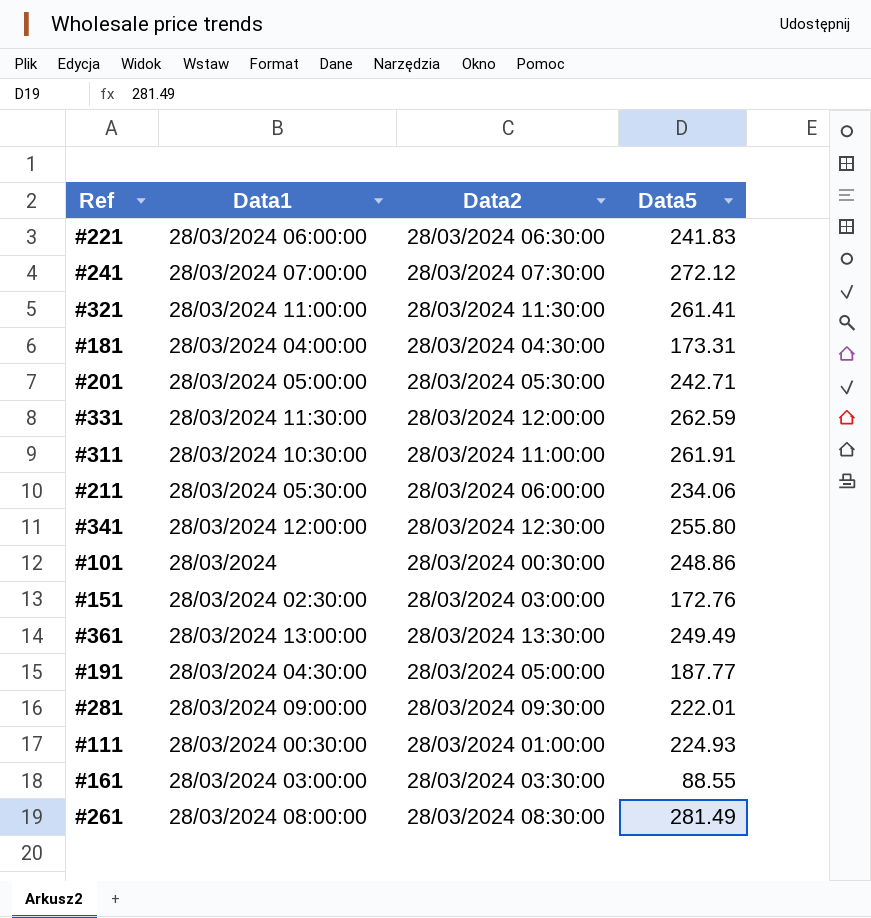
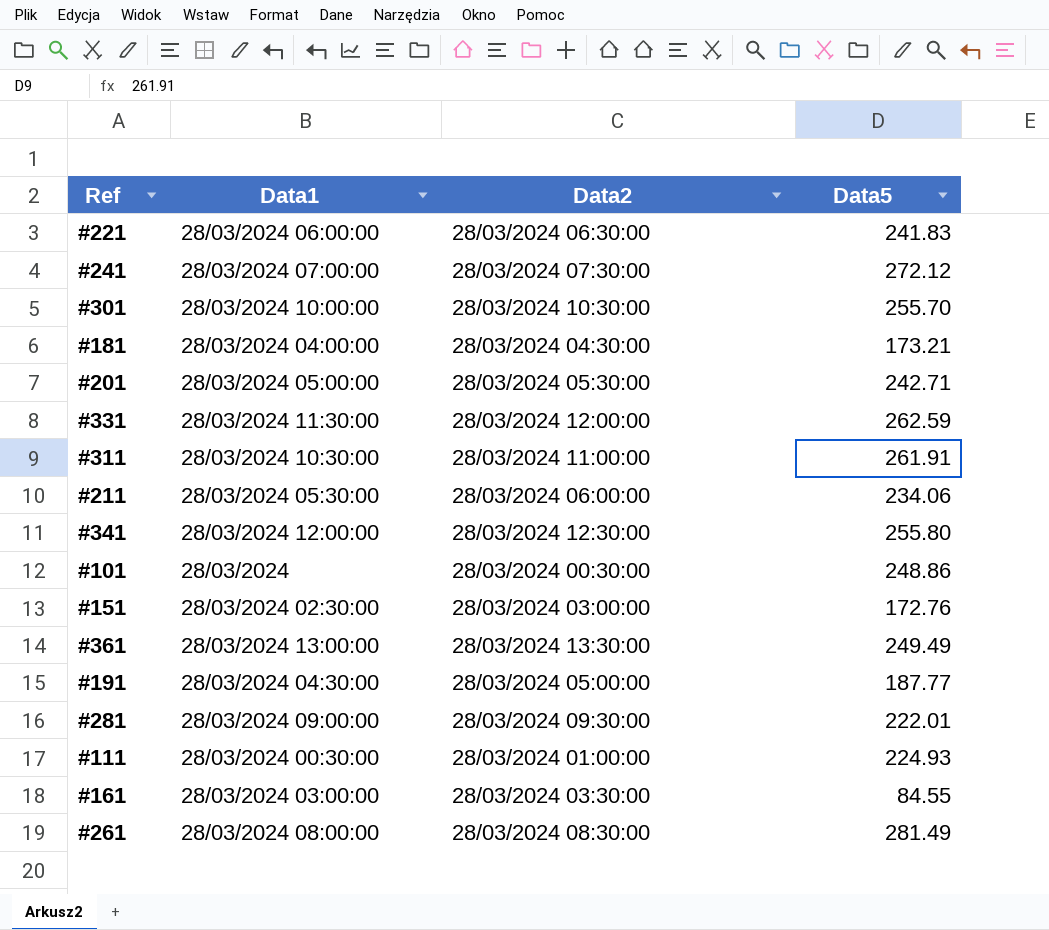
row #321: 28/03/2024 11:00:00 | 28/03/2024 11:30:00 | 261.41 -> none
row #301: none -> 28/03/2024 10:00:00 | 28/03/2024 10:30:00 | 255.70
#181 | Data5: 173.31 -> 173.21
#161 | Data5: 88.55 -> 84.55

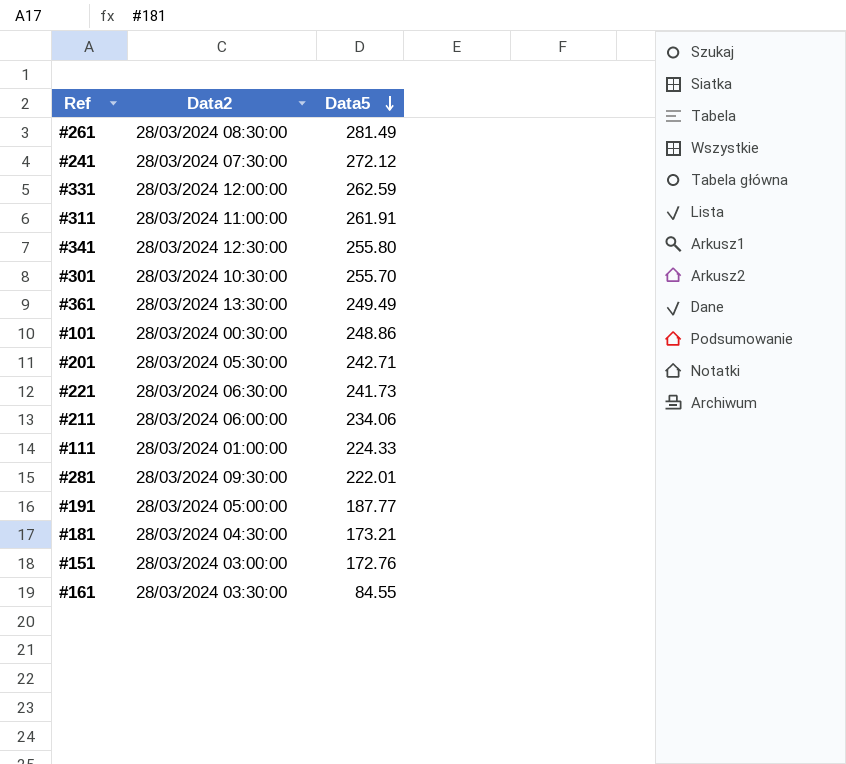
row order: none -> Data5 descending
column Data1 | position: 2 -> none
#221 | Data5: 241.83 -> 241.73
#111 | Data5: 224.93 -> 224.33

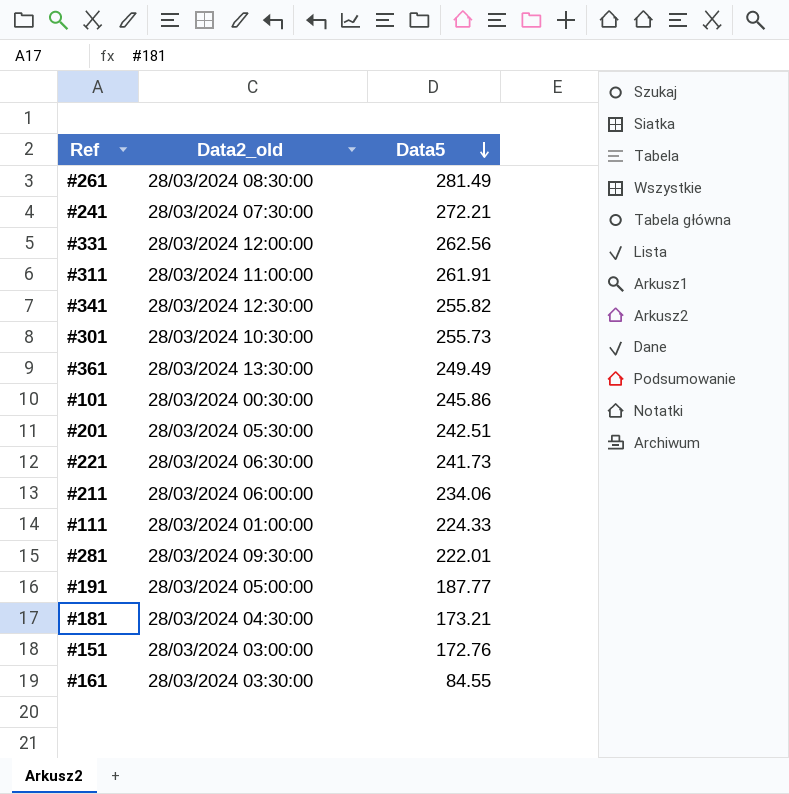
column name: Data2 -> Data2_old
#241 | Data5: 272.12 -> 272.21
#331 | Data5: 262.59 -> 262.56
#341 | Data5: 255.80 -> 255.82
#301 | Data5: 255.70 -> 255.73
#101 | Data5: 248.86 -> 245.86
#201 | Data5: 242.71 -> 242.51

